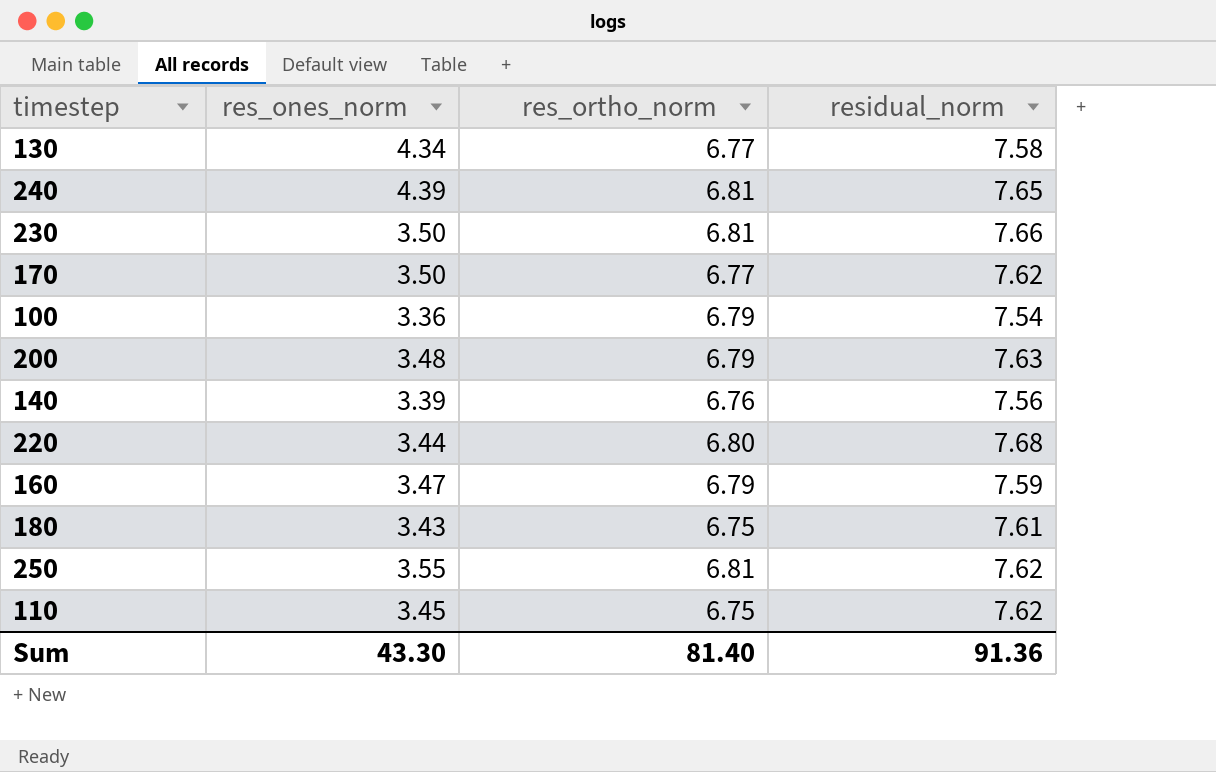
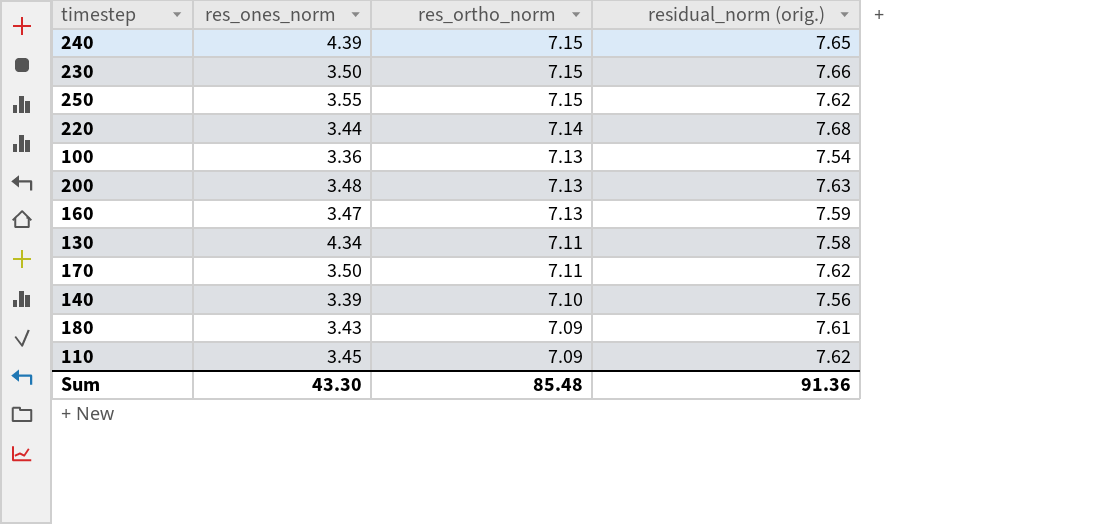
row order: none -> res_ortho_norm descending
column name: residual_norm -> residual_norm (orig.)
240 | res_ortho_norm: 6.81 -> 7.15
230 | res_ortho_norm: 6.81 -> 7.15
250 | res_ortho_norm: 6.81 -> 7.15
220 | res_ortho_norm: 6.80 -> 7.14
100 | res_ortho_norm: 6.79 -> 7.13
200 | res_ortho_norm: 6.79 -> 7.13
160 | res_ortho_norm: 6.79 -> 7.13
130 | res_ortho_norm: 6.77 -> 7.11
170 | res_ortho_norm: 6.77 -> 7.11
140 | res_ortho_norm: 6.76 -> 7.10
180 | res_ortho_norm: 6.75 -> 7.09
110 | res_ortho_norm: 6.75 -> 7.09
Sum | res_ortho_norm: 81.40 -> 85.48

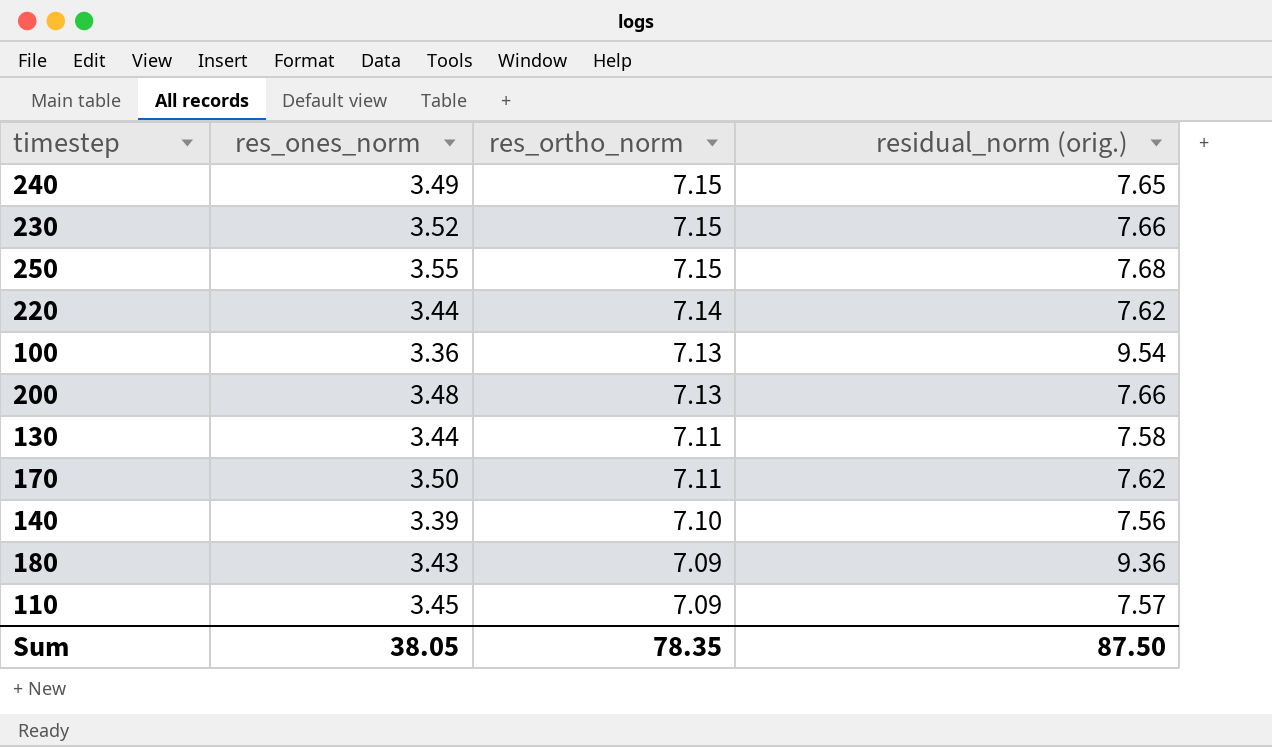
row 160: 3.47 | 7.13 | 7.59 -> none
240 | res_ones_norm: 4.39 -> 3.49
230 | res_ones_norm: 3.50 -> 3.52
250 | residual_norm (orig.): 7.62 -> 7.68
220 | residual_norm (orig.): 7.68 -> 7.62
100 | residual_norm (orig.): 7.54 -> 9.54
200 | residual_norm (orig.): 7.63 -> 7.66
130 | res_ones_norm: 4.34 -> 3.44
180 | residual_norm (orig.): 7.61 -> 9.36
110 | residual_norm (orig.): 7.62 -> 7.57
Sum | res_ones_norm: 43.30 -> 38.05
Sum | res_ortho_norm: 85.48 -> 78.35
Sum | residual_norm (orig.): 91.36 -> 87.50

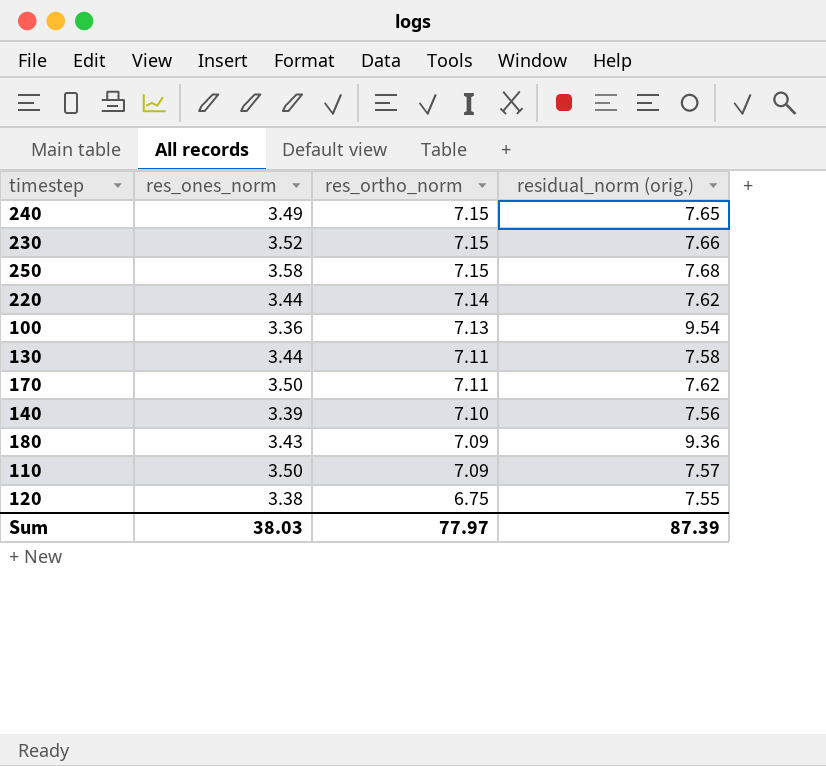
row 200: 3.48 | 7.13 | 7.66 -> none
250 | res_ones_norm: 3.55 -> 3.58
110 | res_ones_norm: 3.45 -> 3.50
row 120: none -> 3.38 | 6.75 | 7.55
Sum | res_ones_norm: 38.05 -> 38.03
Sum | res_ortho_norm: 78.35 -> 77.97
Sum | residual_norm (orig.): 87.50 -> 87.39

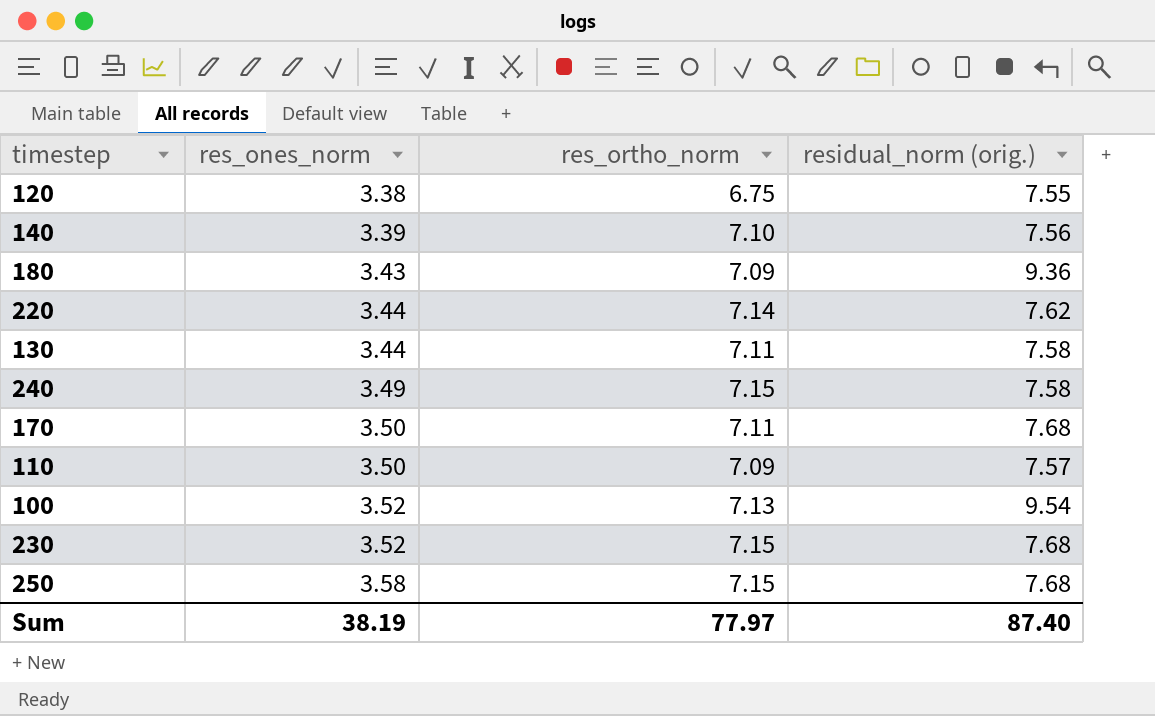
row order: res_ortho_norm descending -> res_ones_norm ascending
240 | residual_norm (orig.): 7.65 -> 7.58
170 | residual_norm (orig.): 7.62 -> 7.68
100 | res_ones_norm: 3.36 -> 3.52
230 | residual_norm (orig.): 7.66 -> 7.68
Sum | res_ones_norm: 38.03 -> 38.19
Sum | residual_norm (orig.): 87.39 -> 87.40

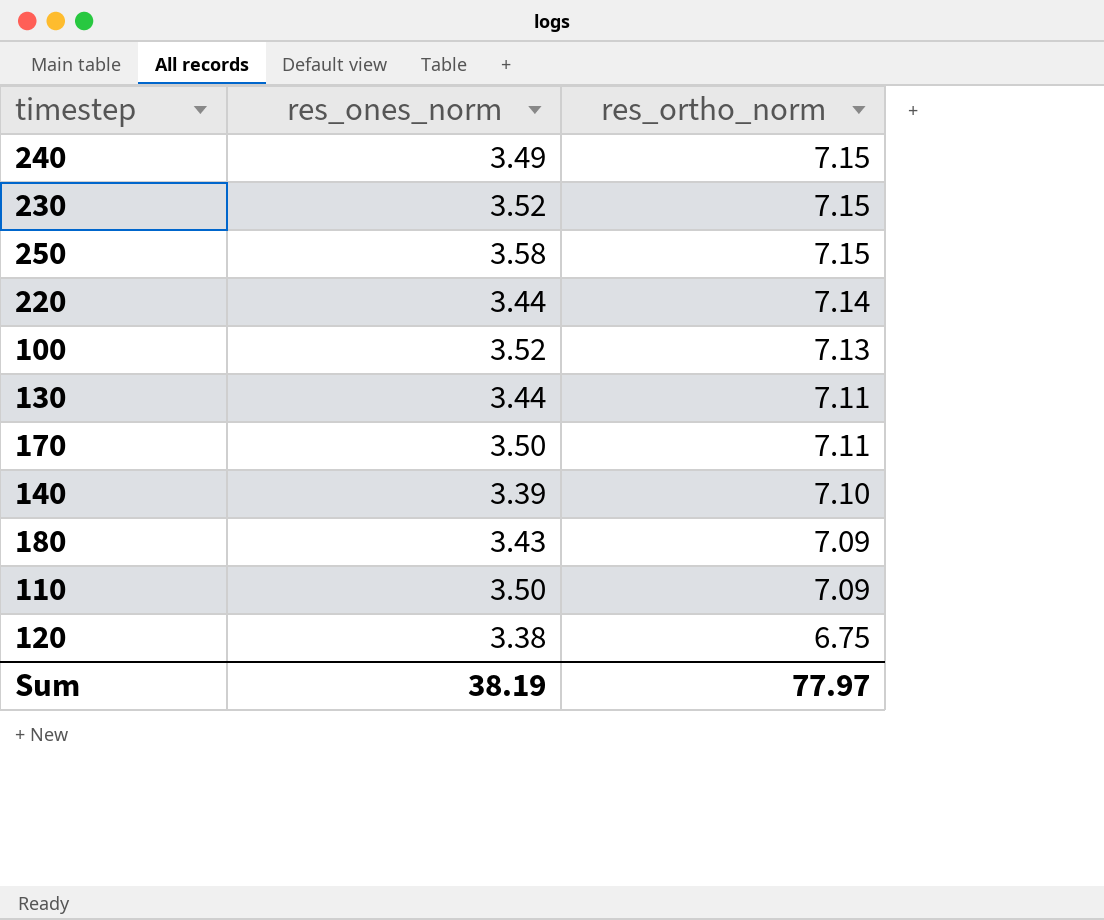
row order: res_ones_norm ascending -> res_ortho_norm descending
column residual_norm (orig.) | position: 4 -> none

